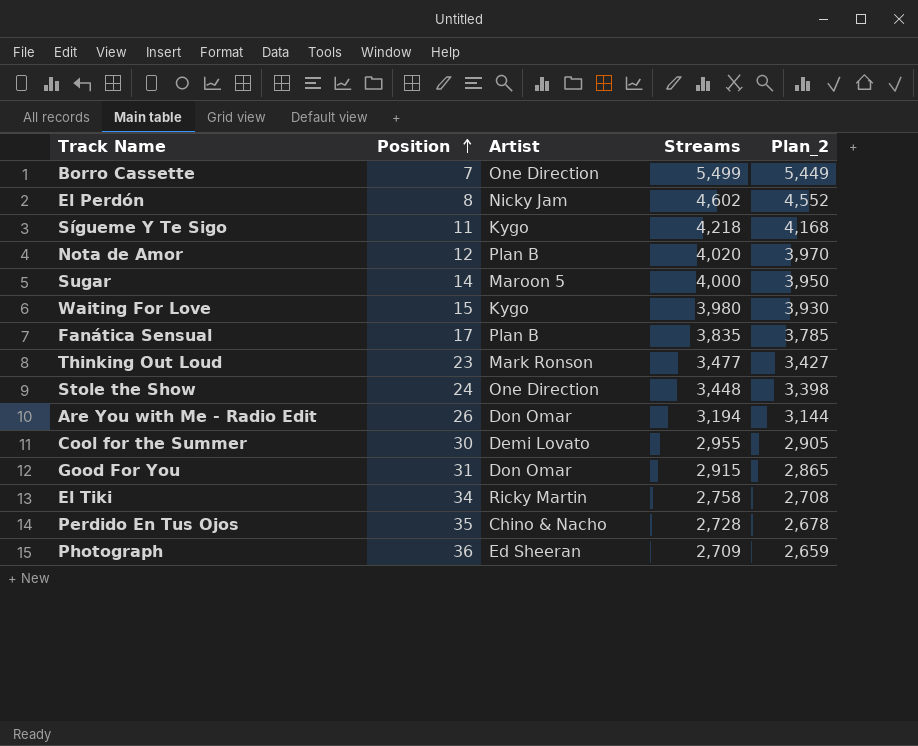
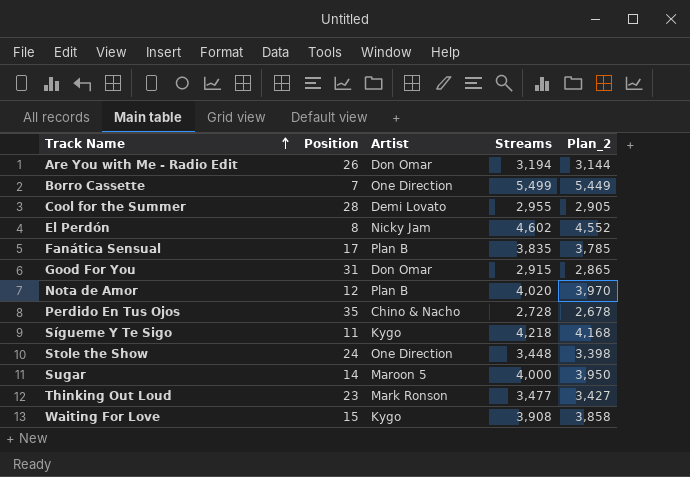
row order: Position ascending -> Track Name ascending
row El Tiki: 34 | Ricky Martin | 2,758 | 2,708 -> none
row Photograph: 36 | Ed Sheeran | 2,709 | 2,659 -> none
Cool for the Summer | Position: 30 -> 28
Waiting For Love | Streams: 3,980 -> 3,908
Waiting For Love | Plan_2: 3,930 -> 3,858

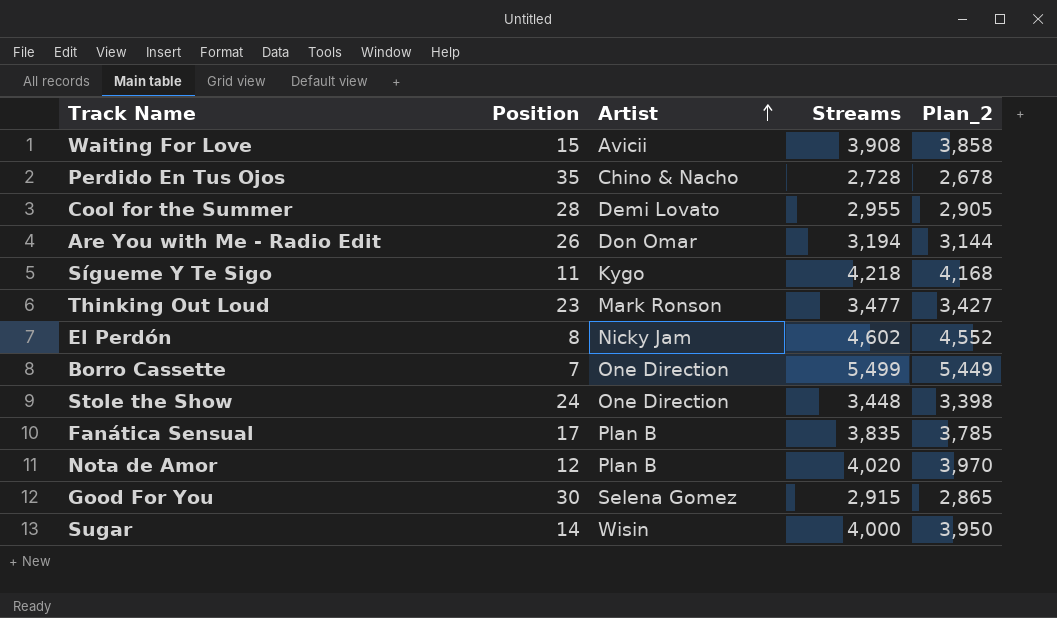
row order: Track Name ascending -> Artist ascending
Waiting For Love | Artist: Kygo -> Avicii
Good For You | Position: 31 -> 30
Good For You | Artist: Don Omar -> Selena Gomez
Sugar | Artist: Maroon 5 -> Wisin

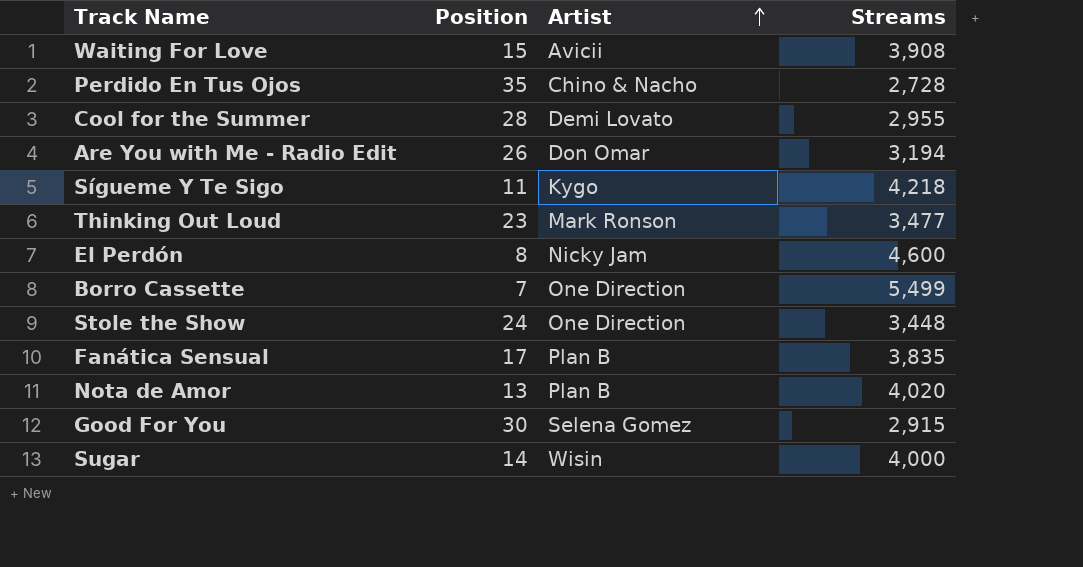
column Plan_2 | formula: [Streams] - 50 -> none
El Perdón | Streams: 4,602 -> 4,600
Nota de Amor | Position: 12 -> 13

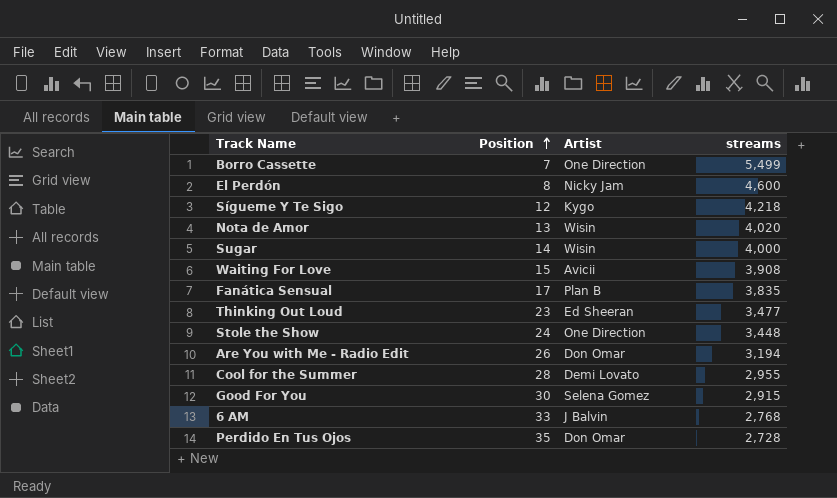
row order: Artist ascending -> Position ascending
column name: Streams -> streams
Sígueme Y Te Sigo | Position: 11 -> 12
Nota de Amor | Artist: Plan B -> Wisin
Thinking Out Loud | Artist: Mark Ronson -> Ed Sheeran
row 6 AM: none -> 33 | J Balvin | 2,768
Perdido En Tus Ojos | Artist: Chino & Nacho -> Don Omar

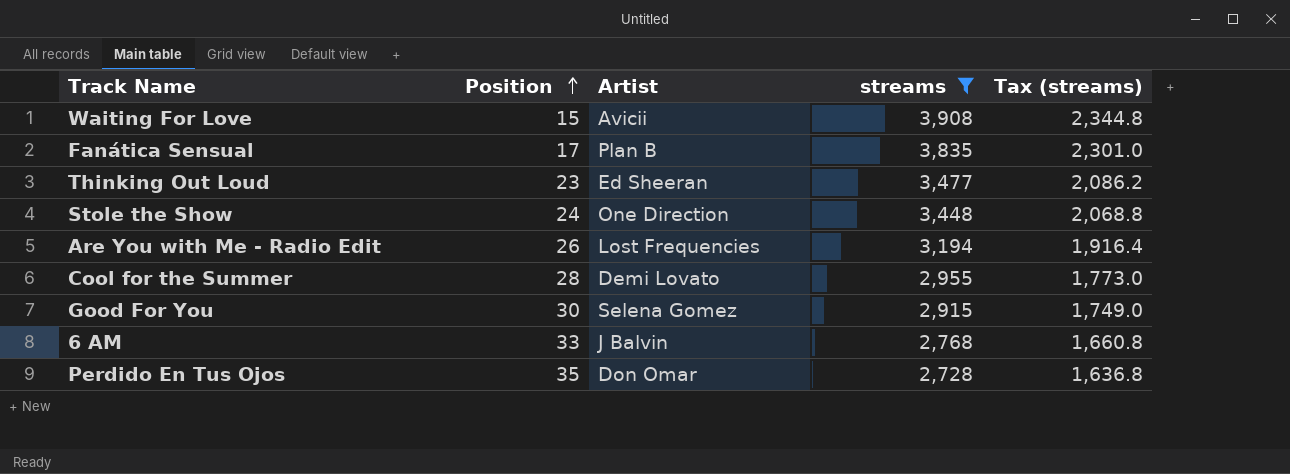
filter: none -> streams <= 3,908
column Tax (streams) | formula: none -> [streams] * 0.6
Are You with Me - Radio Edit | Artist: Don Omar -> Lost Frequencies

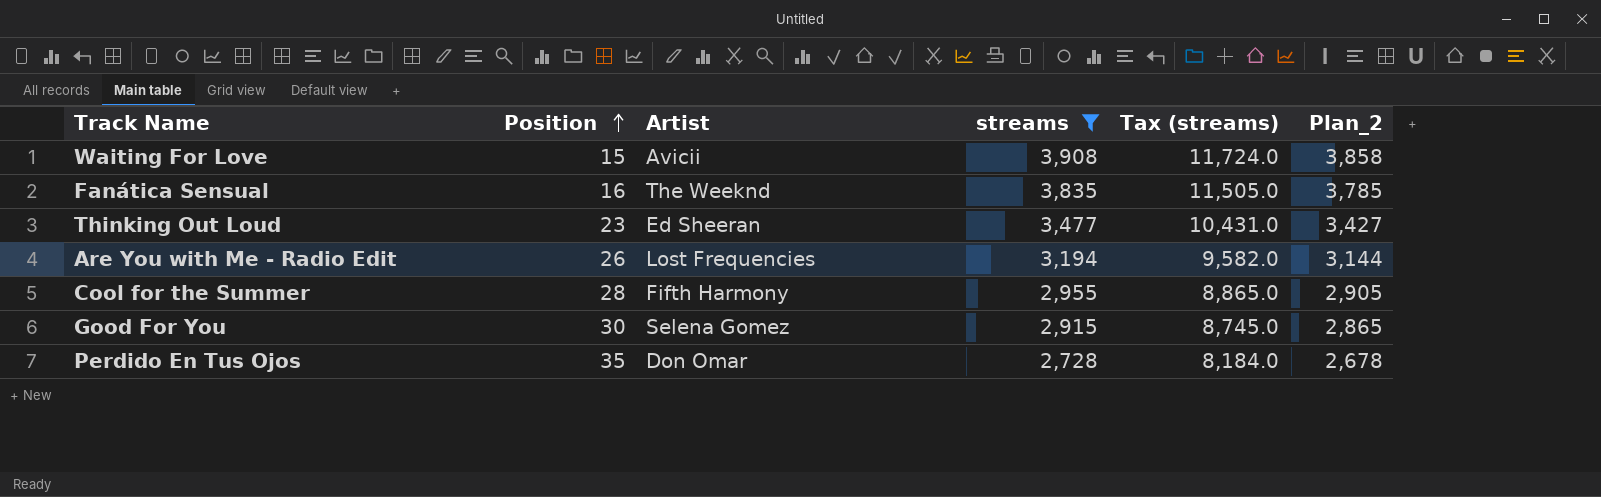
column Tax (streams) | formula: [streams] * 0.6 -> [streams] * 3
column Plan_2 | formula: none -> [streams] - 50
row Stole the Show: 24 | One Direction | 3,448 | 2,068.8 -> none
row 6 AM: 33 | J Balvin | 2,768 | 1,660.8 -> none
Fanática Sensual | Position: 17 -> 16
Fanática Sensual | Artist: Plan B -> The Weeknd
Cool for the Summer | Artist: Demi Lovato -> Fifth Harmony

